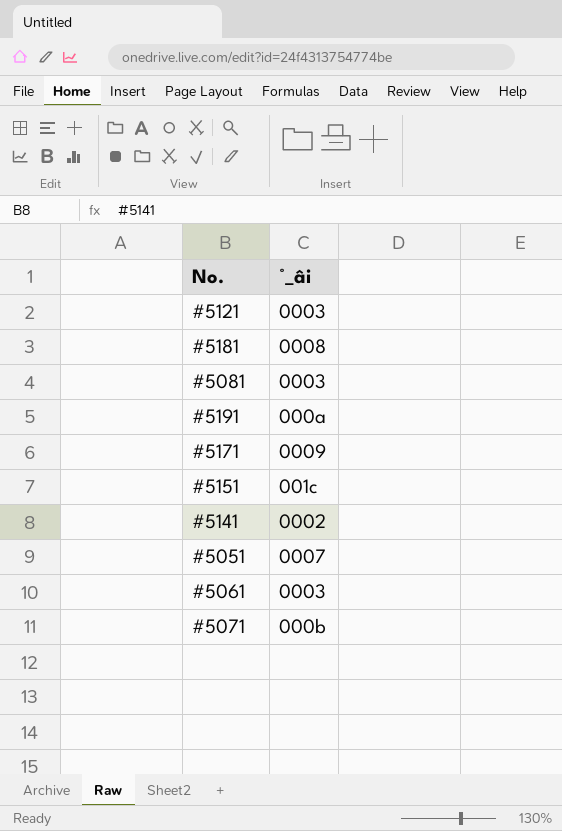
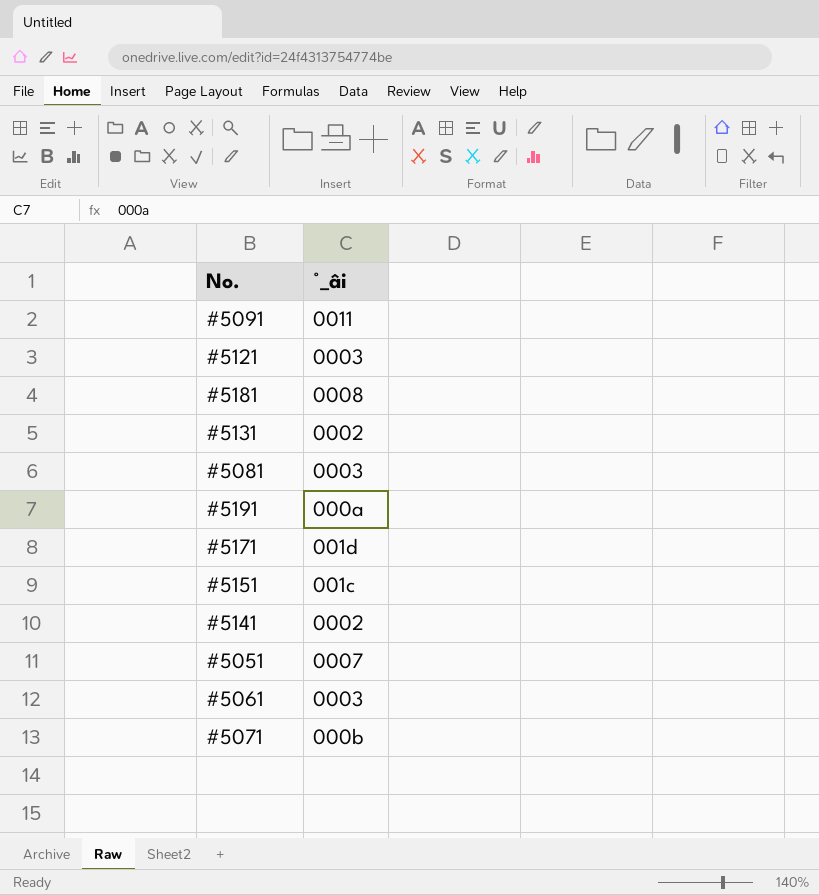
row #5091: none -> 0011
row #5131: none -> 0002
#5171 | °_âi: 0009 -> 001d

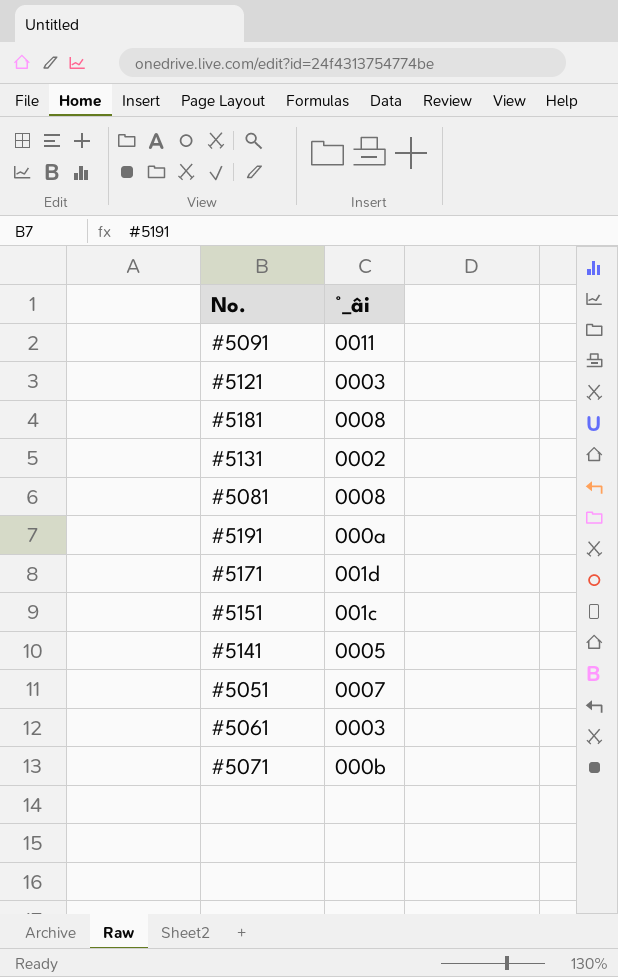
#5081 | °_âi: 0003 -> 0008
#5141 | °_âi: 0002 -> 0005

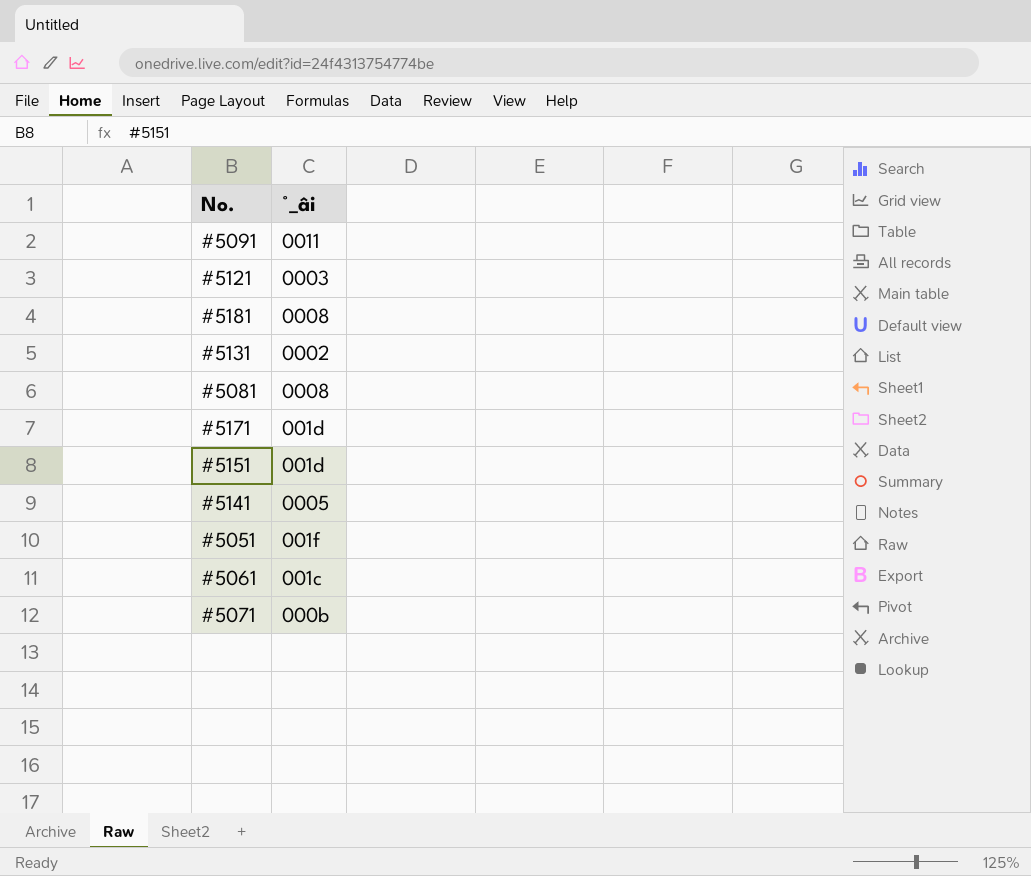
row #5191: 000a -> none
#5151 | °_âi: 001c -> 001d
#5051 | °_âi: 0007 -> 001f
#5061 | °_âi: 0003 -> 001c

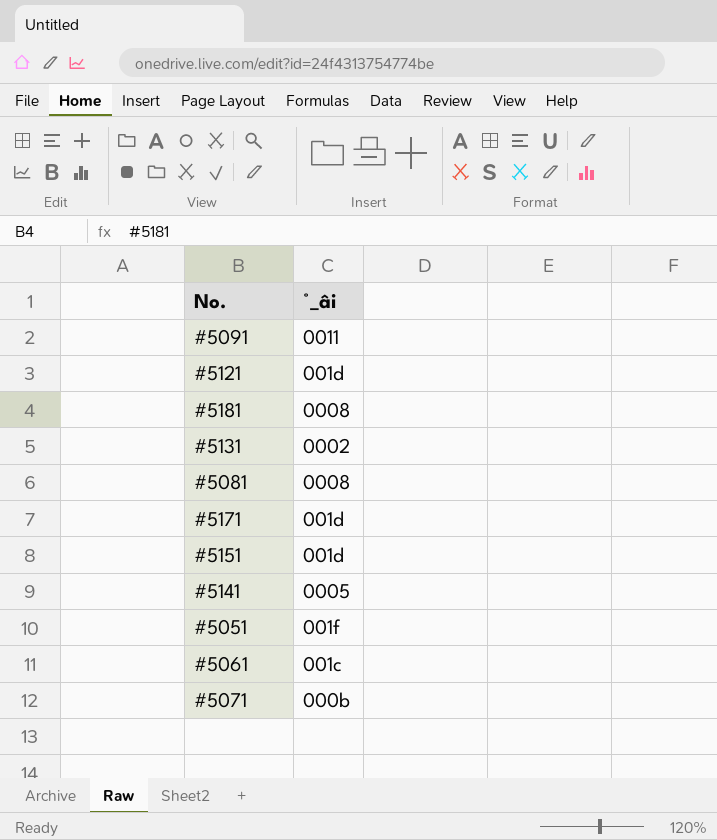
#5121 | °_âi: 0003 -> 001d

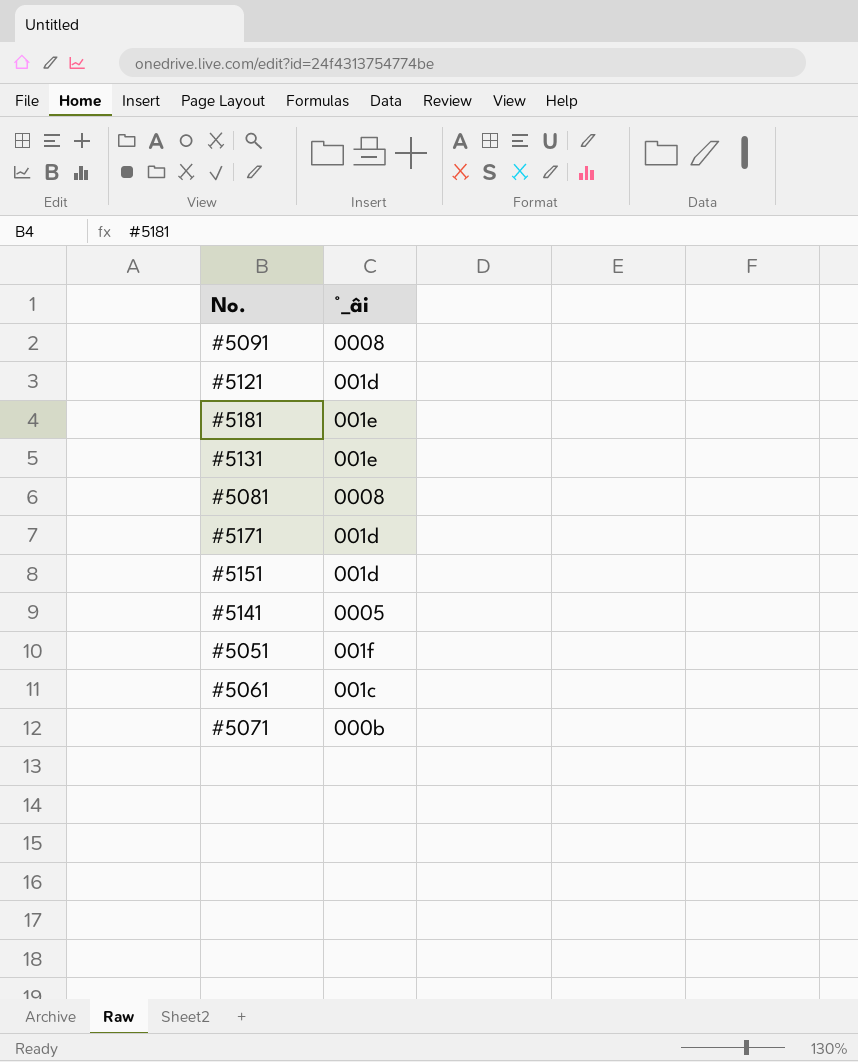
#5091 | °_âi: 0011 -> 0008
#5181 | °_âi: 0008 -> 001e
#5131 | °_âi: 0002 -> 001e

